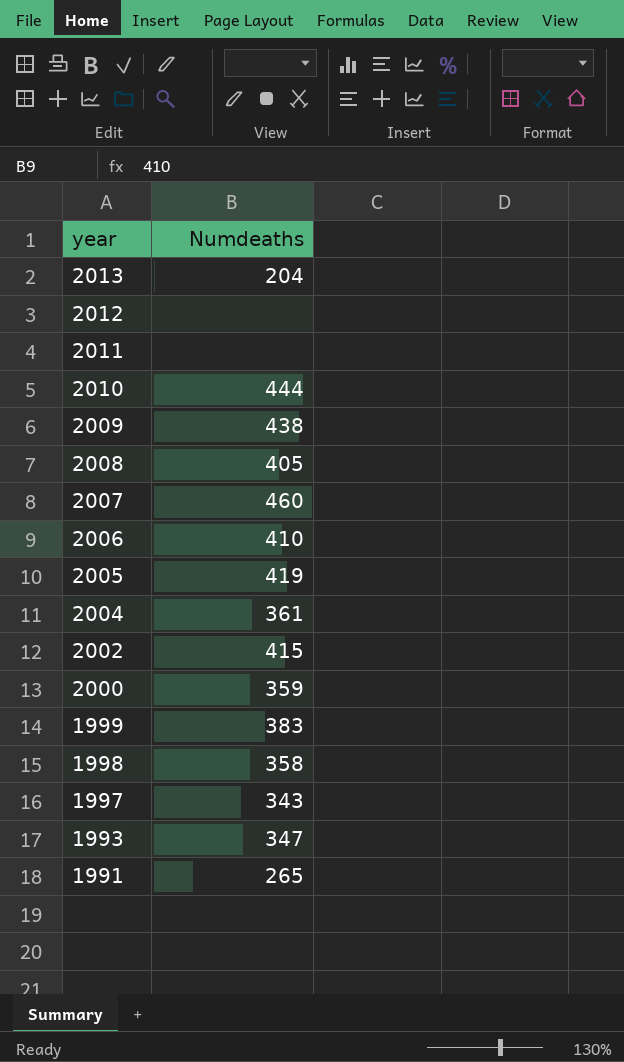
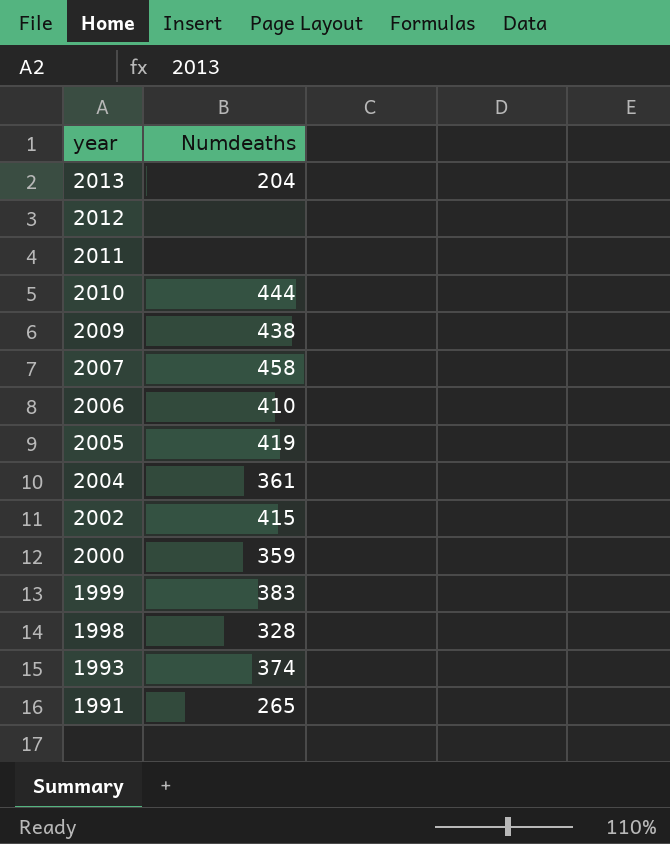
row 2008: 405 -> none
row 1997: 343 -> none
2007 | Numdeaths: 460 -> 458
1998 | Numdeaths: 358 -> 328
1993 | Numdeaths: 347 -> 374

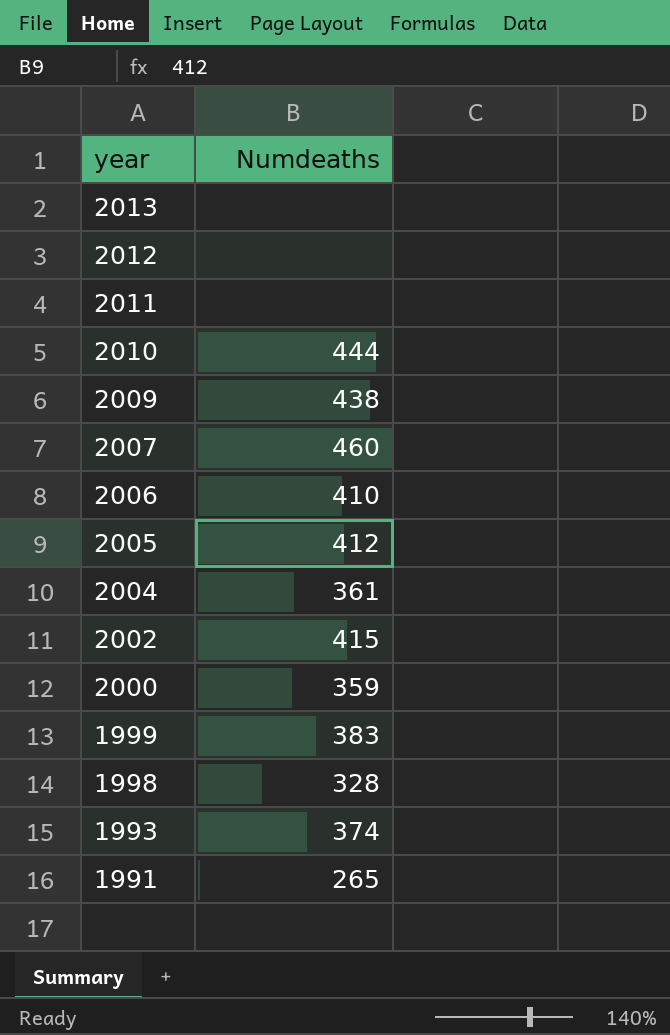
2013 | Numdeaths: 204 -> none
2007 | Numdeaths: 458 -> 460
2005 | Numdeaths: 419 -> 412

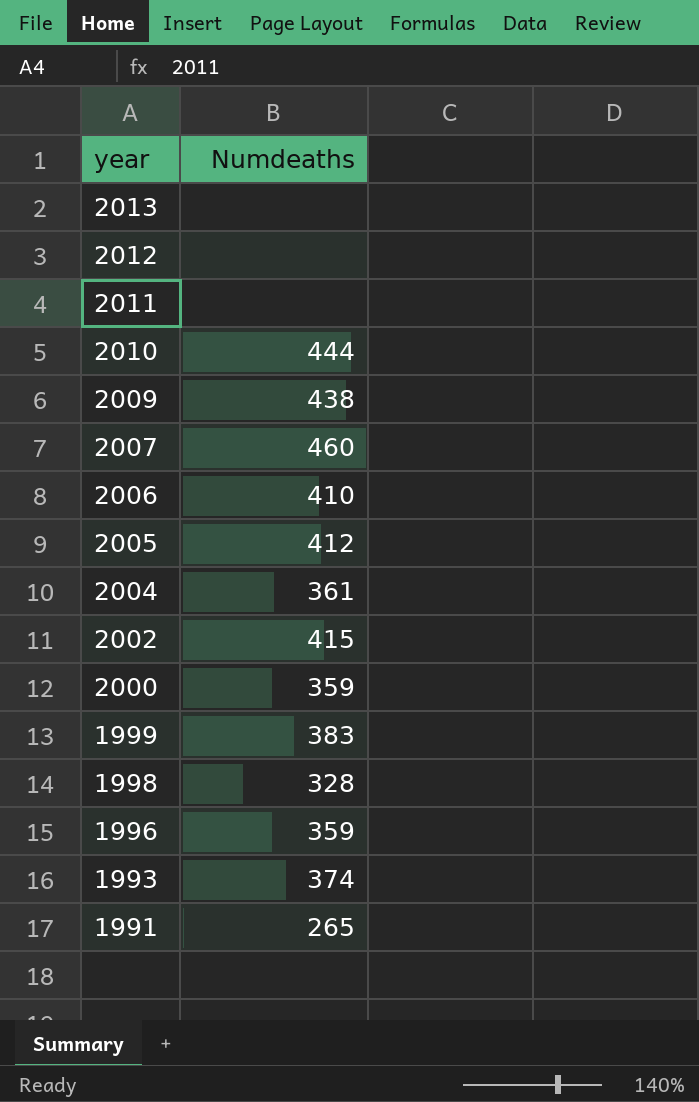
row 1996: none -> 359

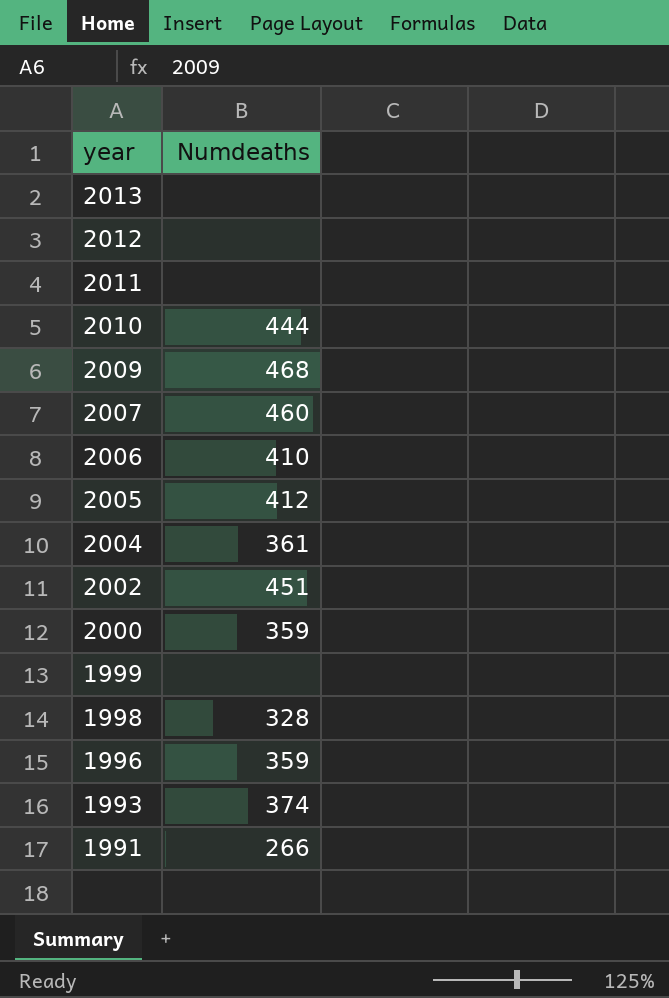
2009 | Numdeaths: 438 -> 468
2002 | Numdeaths: 415 -> 451
1999 | Numdeaths: 383 -> none
1991 | Numdeaths: 265 -> 266

